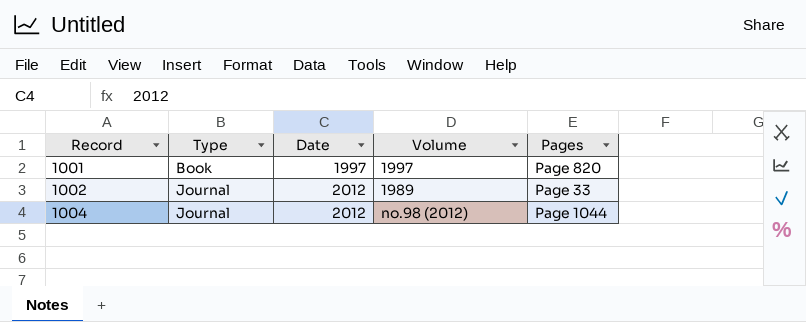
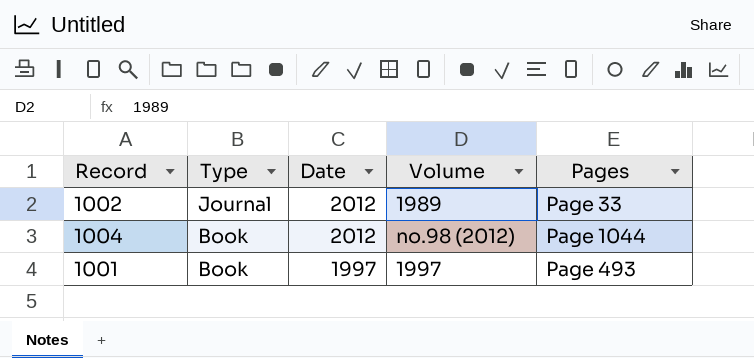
row order: Record ascending -> Type descending
1004 | Type: Journal -> Book
1001 | Pages: Page 820 -> Page 493

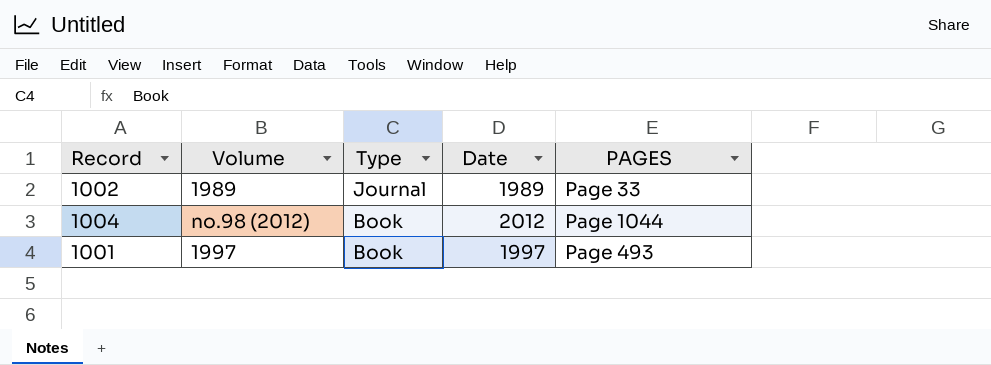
column Volume | position: 4 -> 2
column name: Pages -> PAGES
1002 | Date: 2012 -> 1989

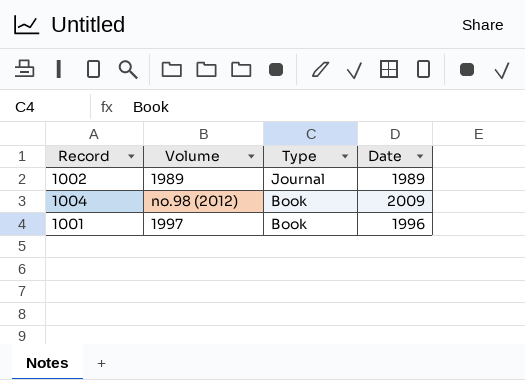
column PAGES | position: 5 -> none
1004 | Date: 2012 -> 2009
1001 | Date: 1997 -> 1996

